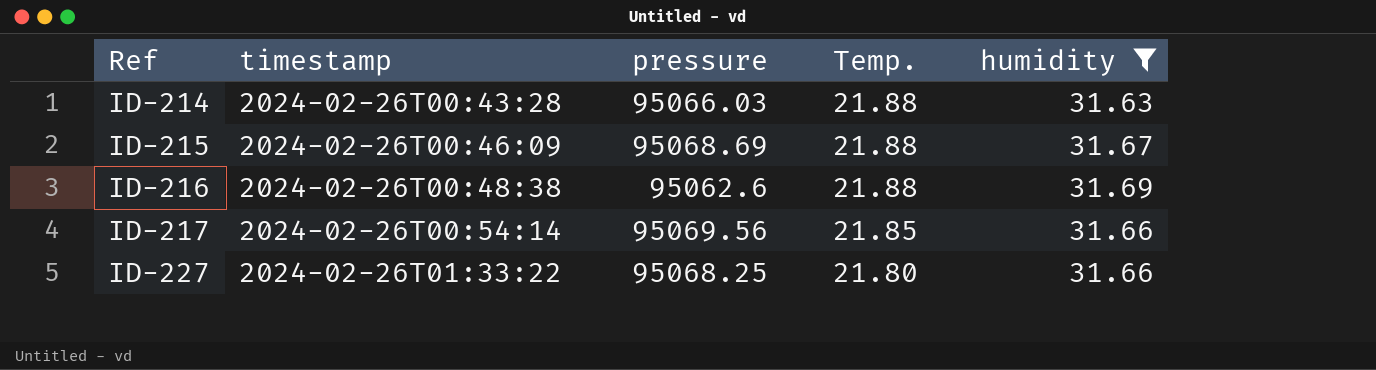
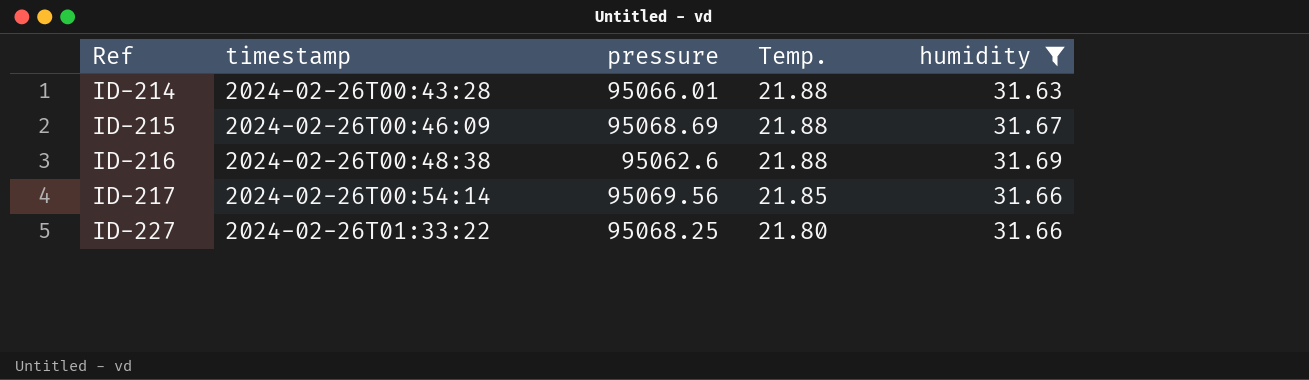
ID-214 | pressure: 95066.03 -> 95066.01

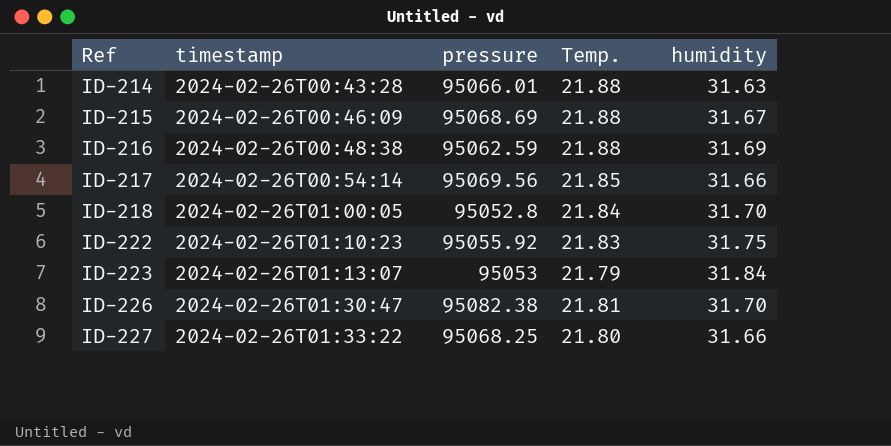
filter: humidity <= 31.69 -> none
ID-216 | pressure: 95062.6 -> 95062.59

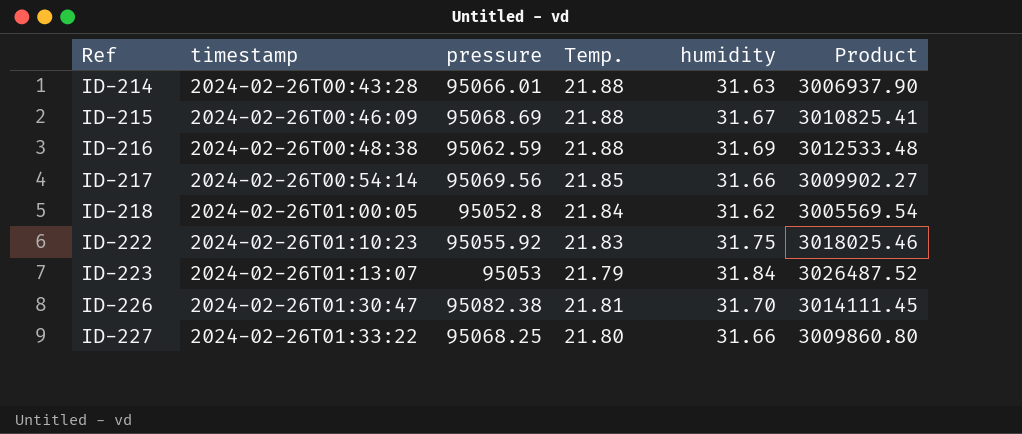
column Product | formula: none -> [pressure] * [humidity]
ID-218 | humidity: 31.70 -> 31.62

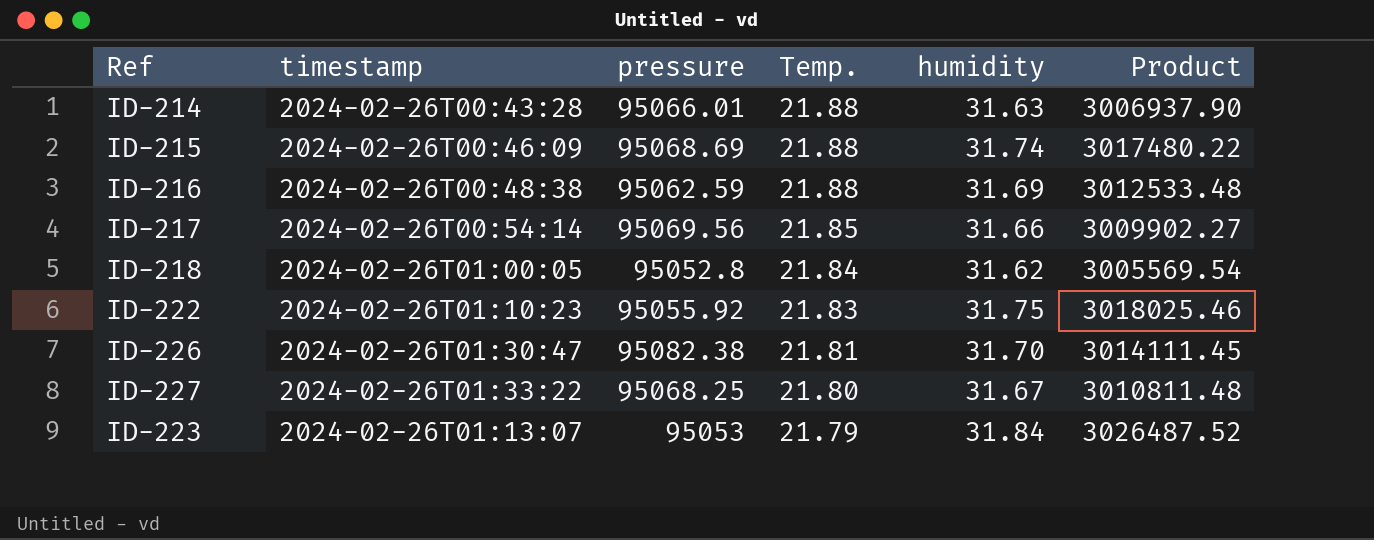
row order: Ref ascending -> Temp. descending
ID-215 | humidity: 31.67 -> 31.74
ID-215 | Product: 3010825.41 -> 3017480.22
ID-227 | humidity: 31.66 -> 31.67
ID-227 | Product: 3009860.80 -> 3010811.48

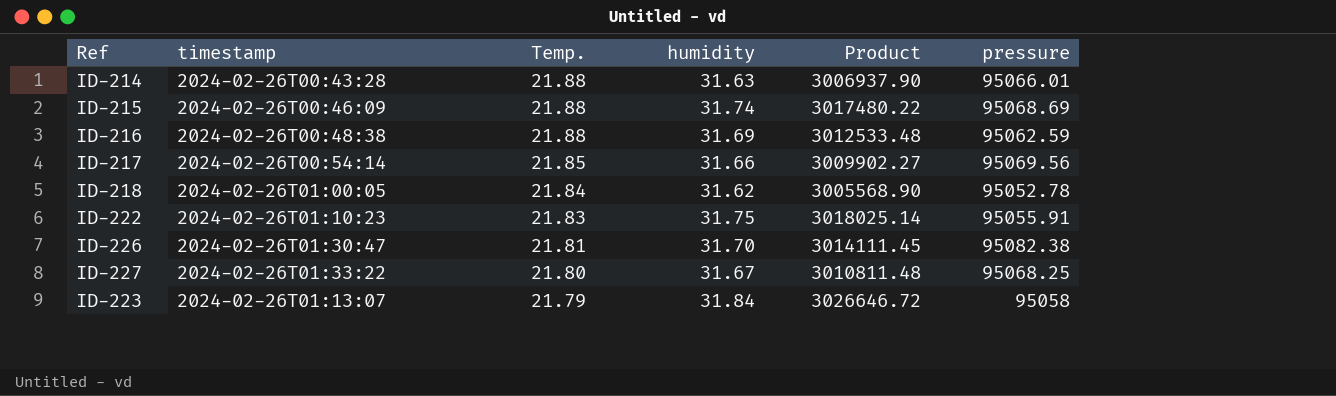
column pressure | position: 3 -> 6
ID-218 | Product: 3005569.54 -> 3005568.90
ID-218 | pressure: 95052.8 -> 95052.78
ID-222 | Product: 3018025.46 -> 3018025.14
ID-222 | pressure: 95055.92 -> 95055.91
ID-223 | Product: 3026487.52 -> 3026646.72
ID-223 | pressure: 95053 -> 95058

